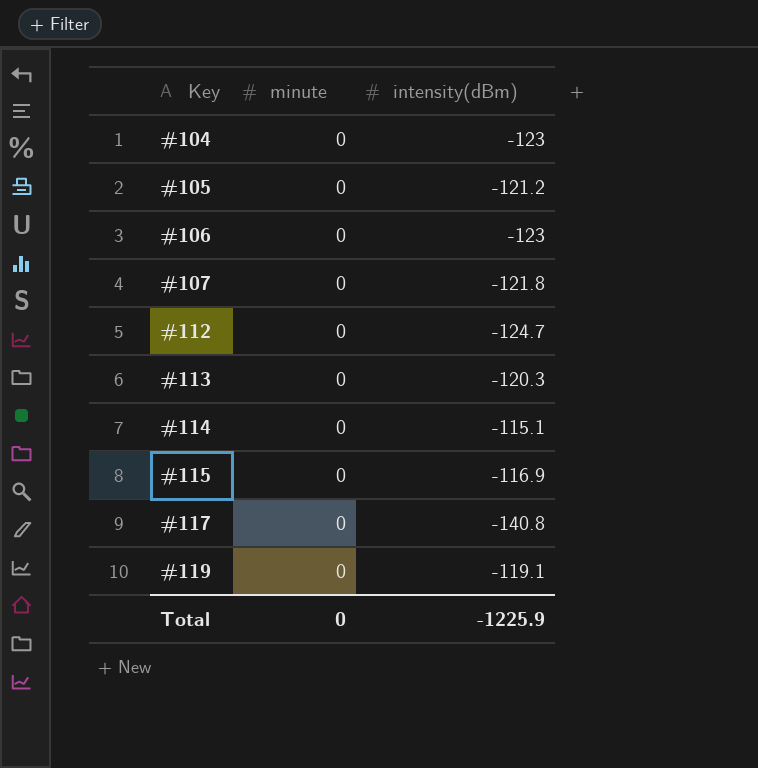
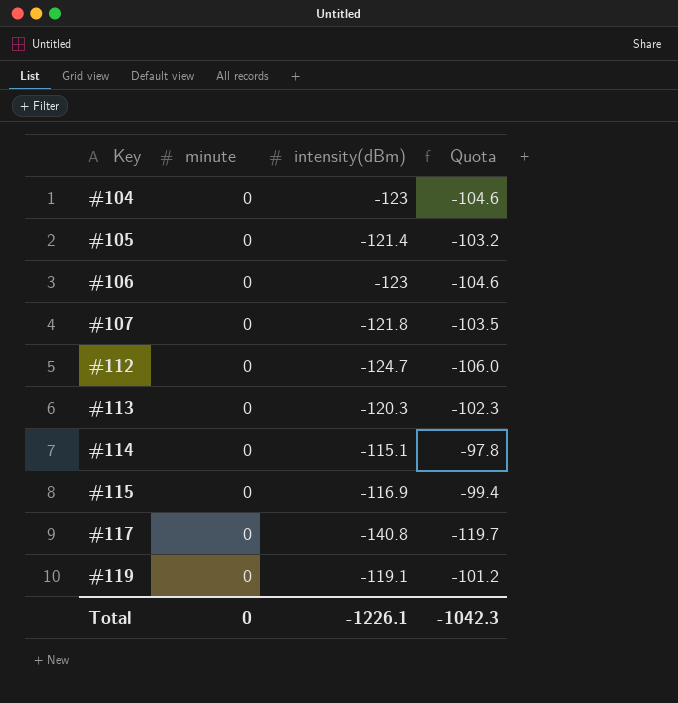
column Quota | formula: none -> [intensity(dBm)] * 0.85
#105 | intensity(dBm): -121.2 -> -121.4
Total | intensity(dBm): -1225.9 -> -1226.1

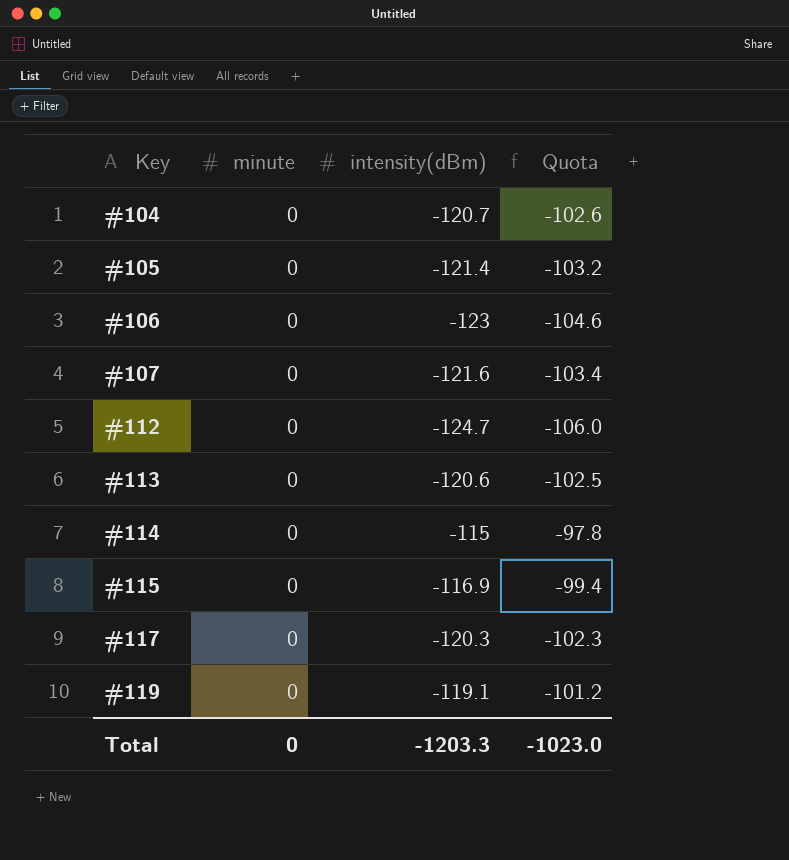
#104 | intensity(dBm): -123 -> -120.7
#104 | Quota: -104.6 -> -102.6
#107 | intensity(dBm): -121.8 -> -121.6
#107 | Quota: -103.5 -> -103.4
#113 | intensity(dBm): -120.3 -> -120.6
#113 | Quota: -102.3 -> -102.5
#114 | intensity(dBm): -115.1 -> -115
#117 | intensity(dBm): -140.8 -> -120.3
#117 | Quota: -119.7 -> -102.3
Total | intensity(dBm): -1226.1 -> -1203.3
Total | Quota: -1042.3 -> -1023.0

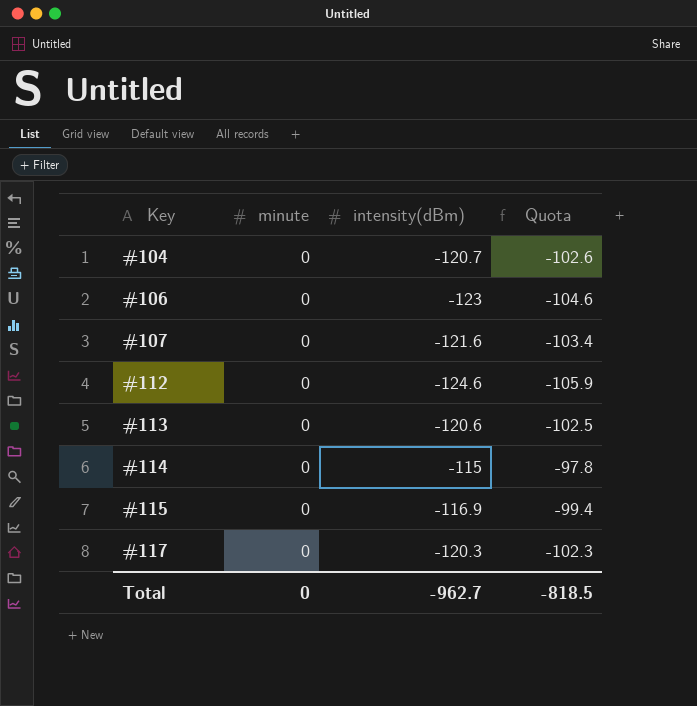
row #105: 0 | -121.4 | -103.2 -> none
row #119: 0 | -119.1 | -101.2 -> none
#112 | intensity(dBm): -124.7 -> -124.6
#112 | Quota: -106.0 -> -105.9
Total | intensity(dBm): -1203.3 -> -962.7
Total | Quota: -1023.0 -> -818.5

